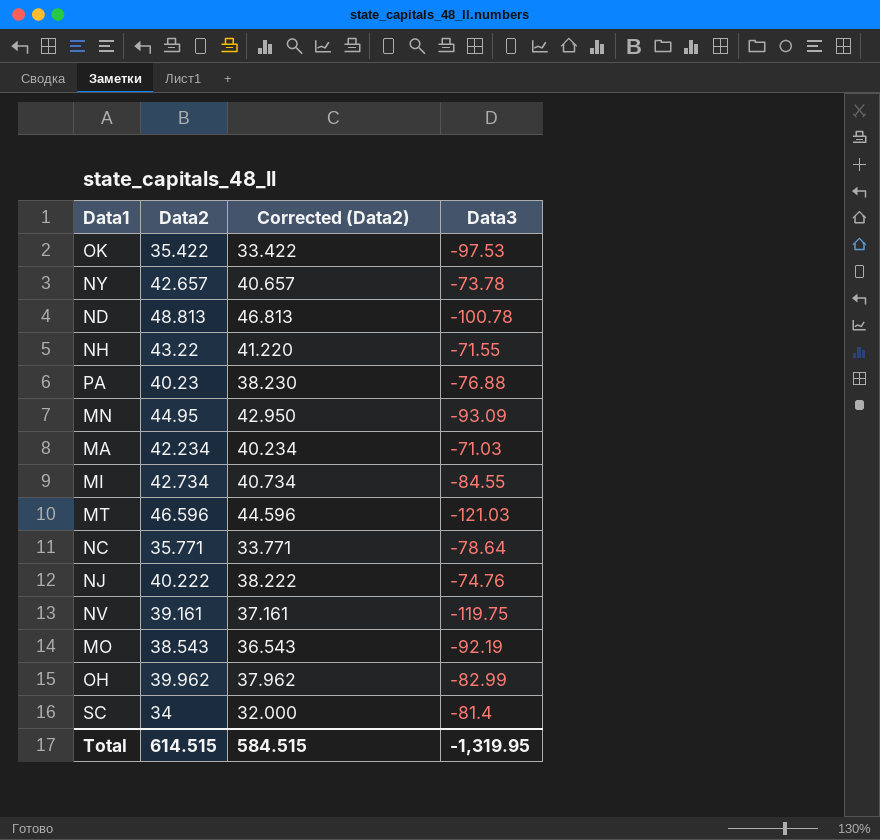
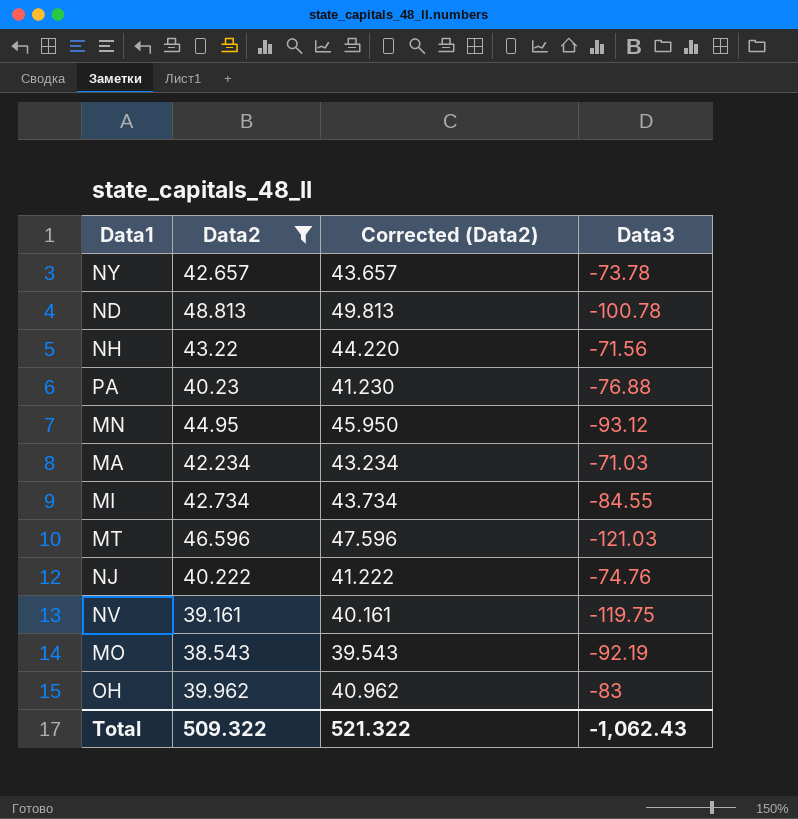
filter: none -> Data2 >= 38.543
column Corrected (Data2) | formula: [Data2] - 2 -> [Data2] + 1
NH | Data3: -71.55 -> -71.56
MN | Data3: -93.09 -> -93.12
OH | Data3: -82.99 -> -83
Total | Data2: 614.515 -> 509.322
Total | Corrected (Data2): 584.515 -> 521.322
Total | Data3: -1,319.95 -> -1,062.43

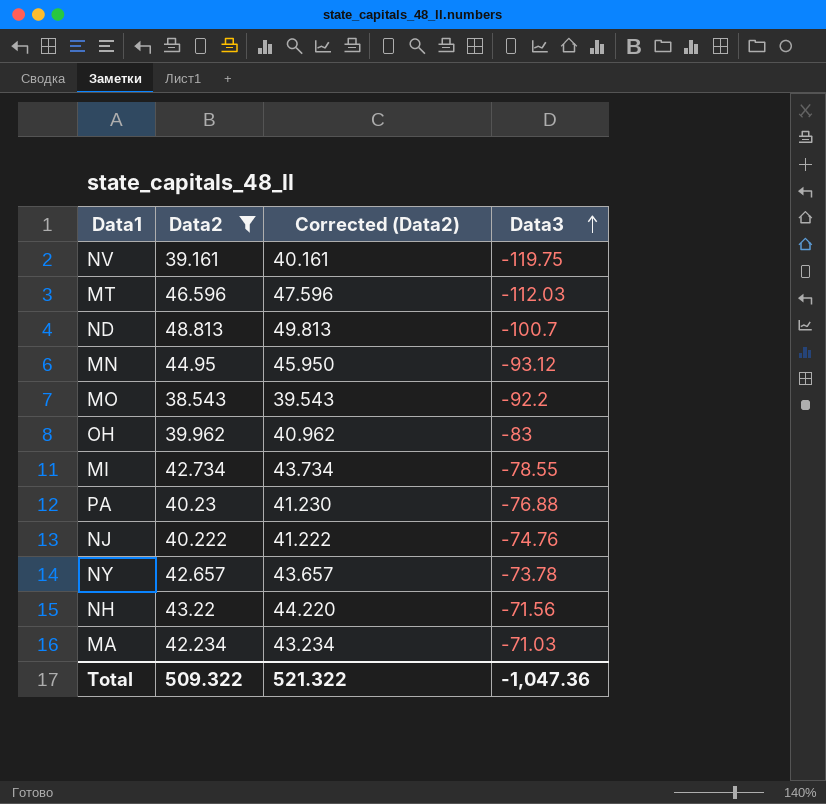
row order: none -> Data3 ascending
MT | Data3: -121.03 -> -112.03
ND | Data3: -100.78 -> -100.7
MO | Data3: -92.19 -> -92.2
MI | Data3: -84.55 -> -78.55
Total | Data3: -1,062.43 -> -1,047.36

